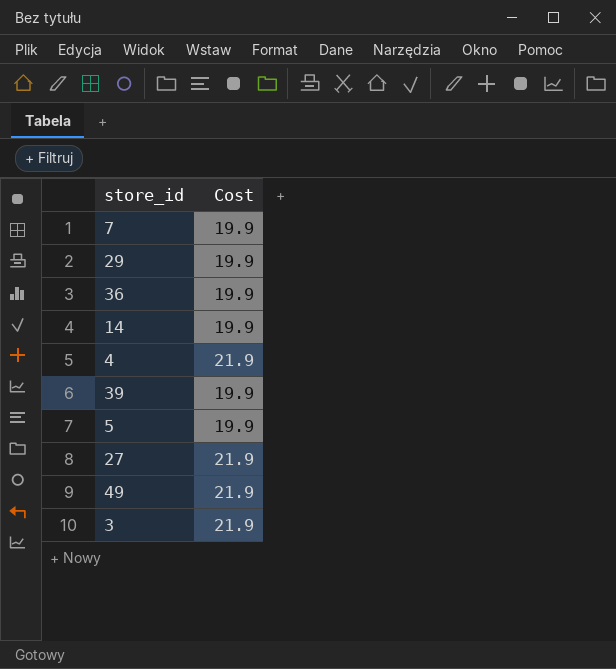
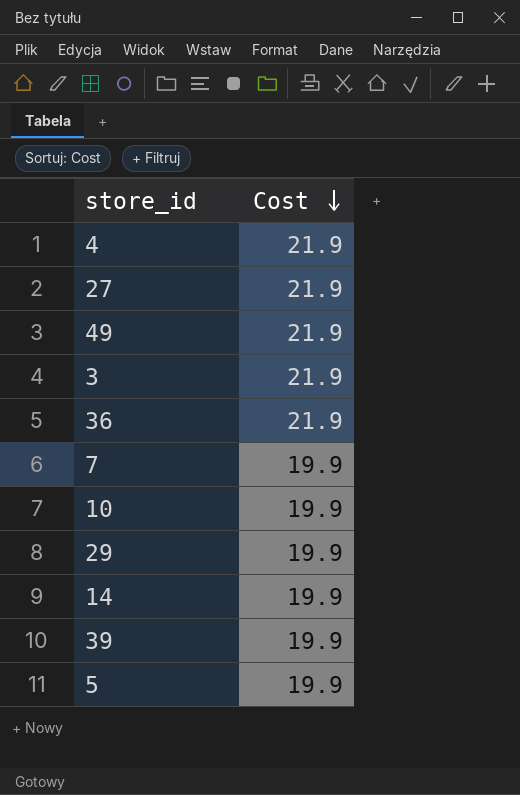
row order: none -> Cost descending
36 | Cost: 19.9 -> 21.9
row 10: none -> 19.9

